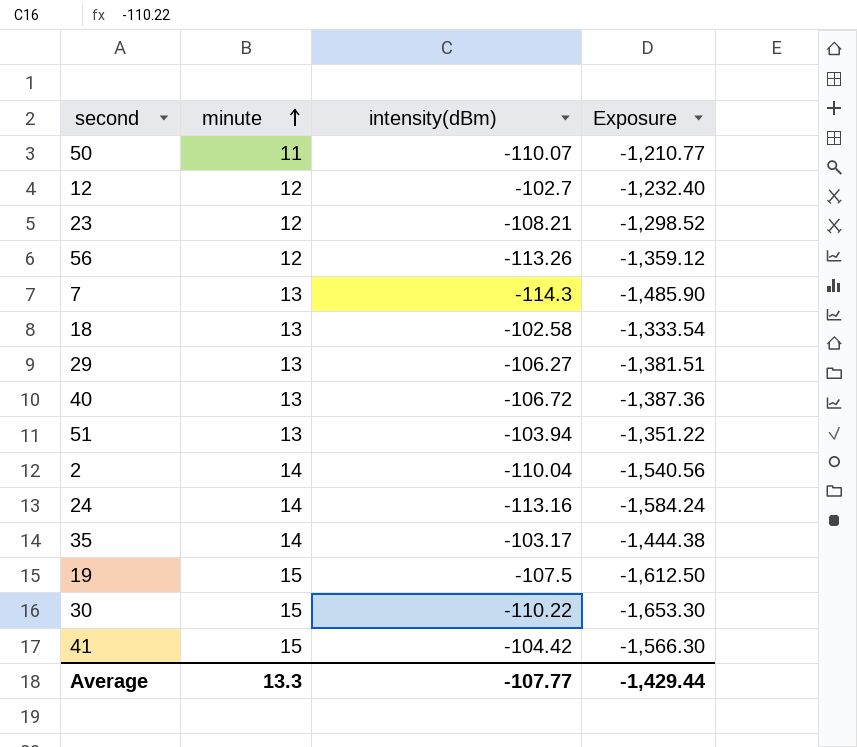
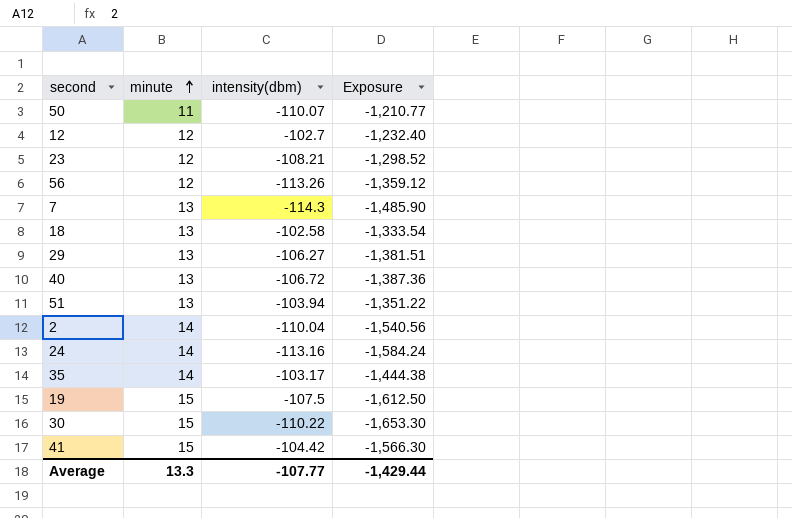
column name: intensity(dBm) -> intensity(dbm)

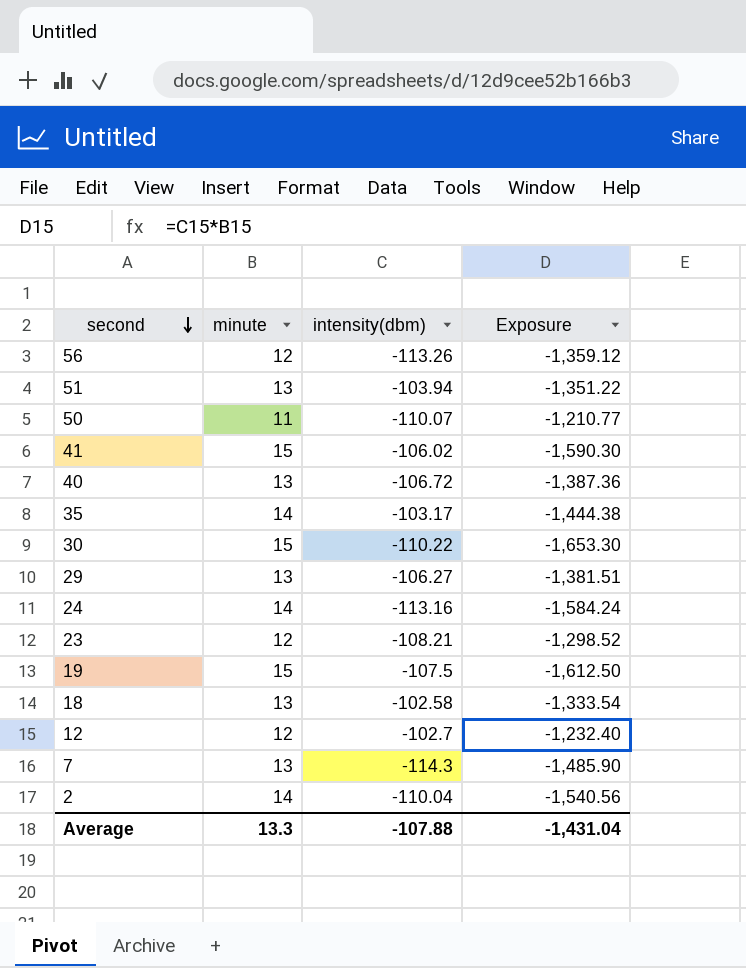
row order: minute ascending -> second descending
41 | intensity(dbm): -104.42 -> -106.02
41 | Exposure: -1,566.30 -> -1,590.30
Average | intensity(dbm): -107.77 -> -107.88
Average | Exposure: -1,429.44 -> -1,431.04

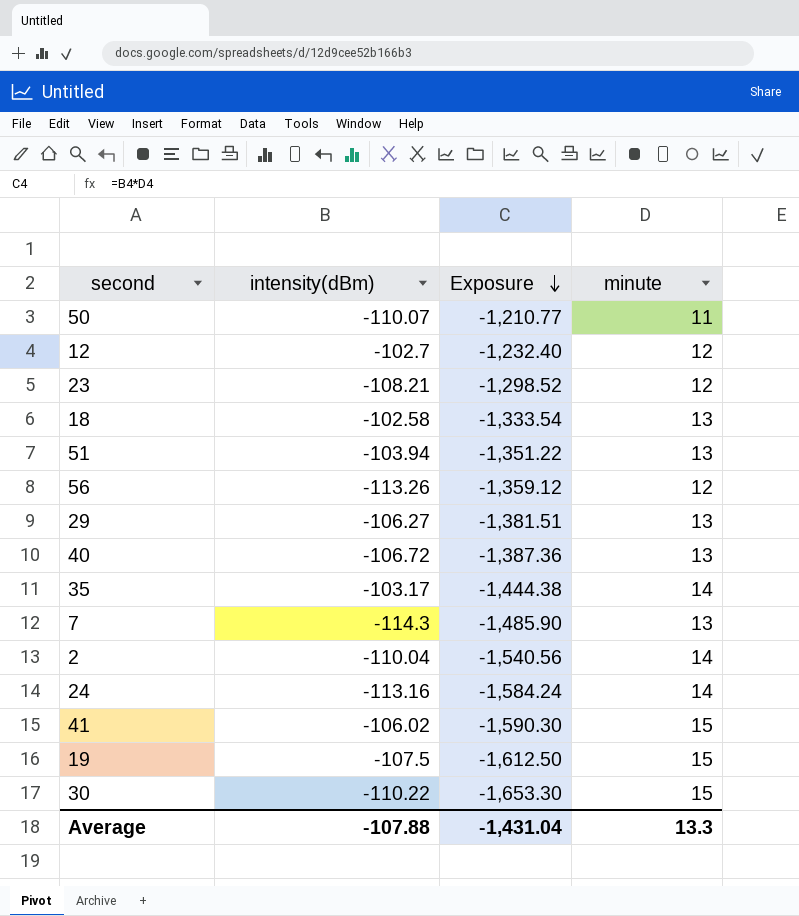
row order: second descending -> Exposure descending
column name: intensity(dbm) -> intensity(dBm)
column minute | position: 2 -> 4

